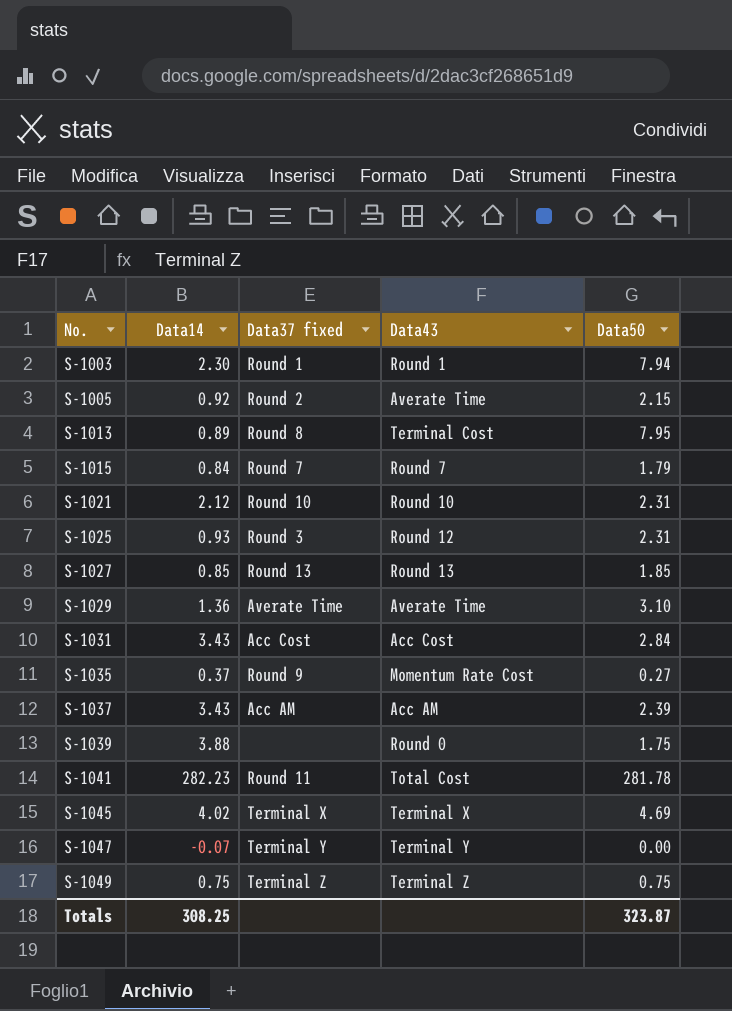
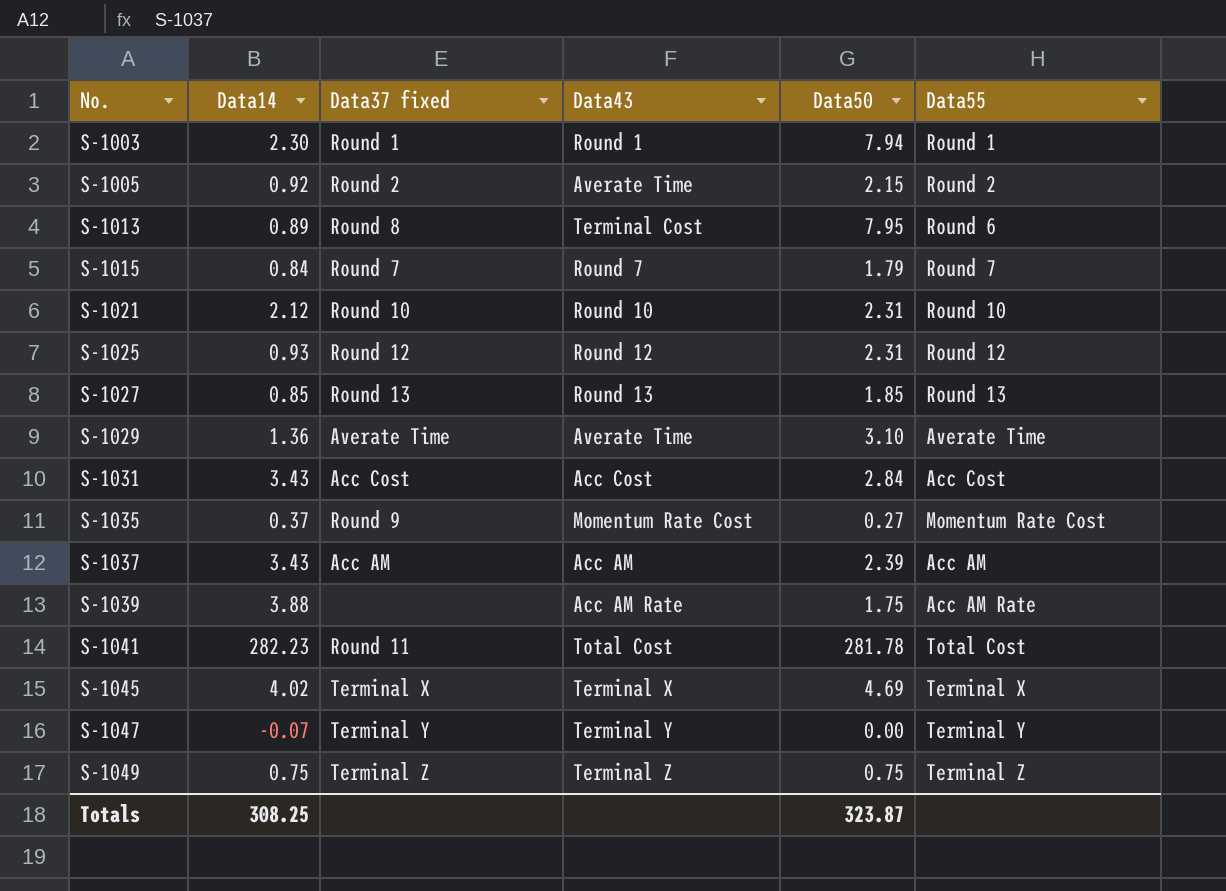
column Data55 | position: none -> 6
S-1025 | Data37 fixed: Round 3 -> Round 12
S-1039 | Data43: Round 0 -> Acc AM Rate

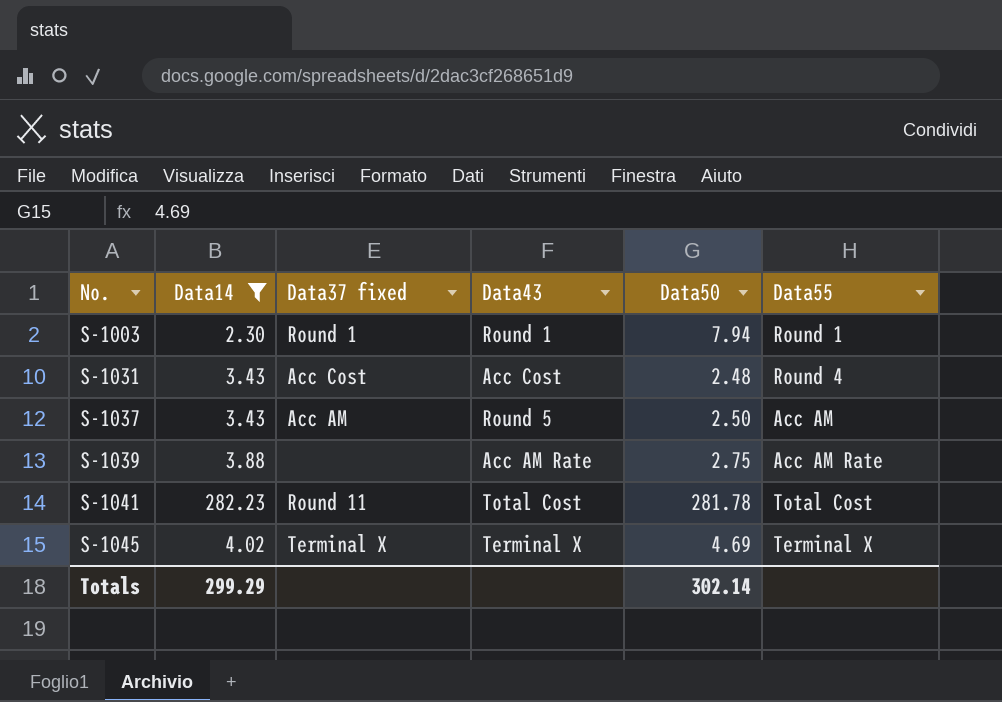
filter: none -> Data14 >= 2.30
S-1031 | Data50: 2.84 -> 2.48
S-1031 | Data55: Acc Cost -> Round 4
S-1037 | Data43: Acc AM -> Round 5
S-1037 | Data50: 2.39 -> 2.50
S-1039 | Data50: 1.75 -> 2.75
Totals | Data14: 308.25 -> 299.29
Totals | Data50: 323.87 -> 302.14

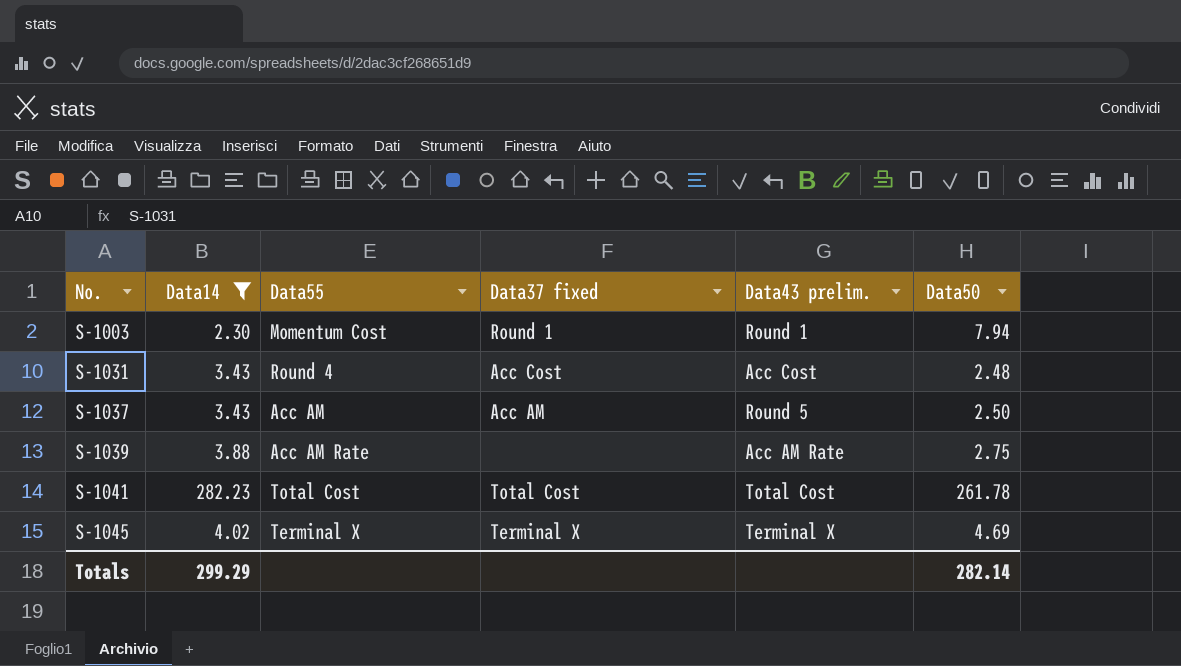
column Data55 | position: 6 -> 3
column name: Data43 -> Data43 prelim.
S-1003 | Data55: Round 1 -> Momentum Cost
S-1041 | Data37 fixed: Round 11 -> Total Cost
S-1041 | Data50: 281.78 -> 261.78
Totals | Data50: 302.14 -> 282.14

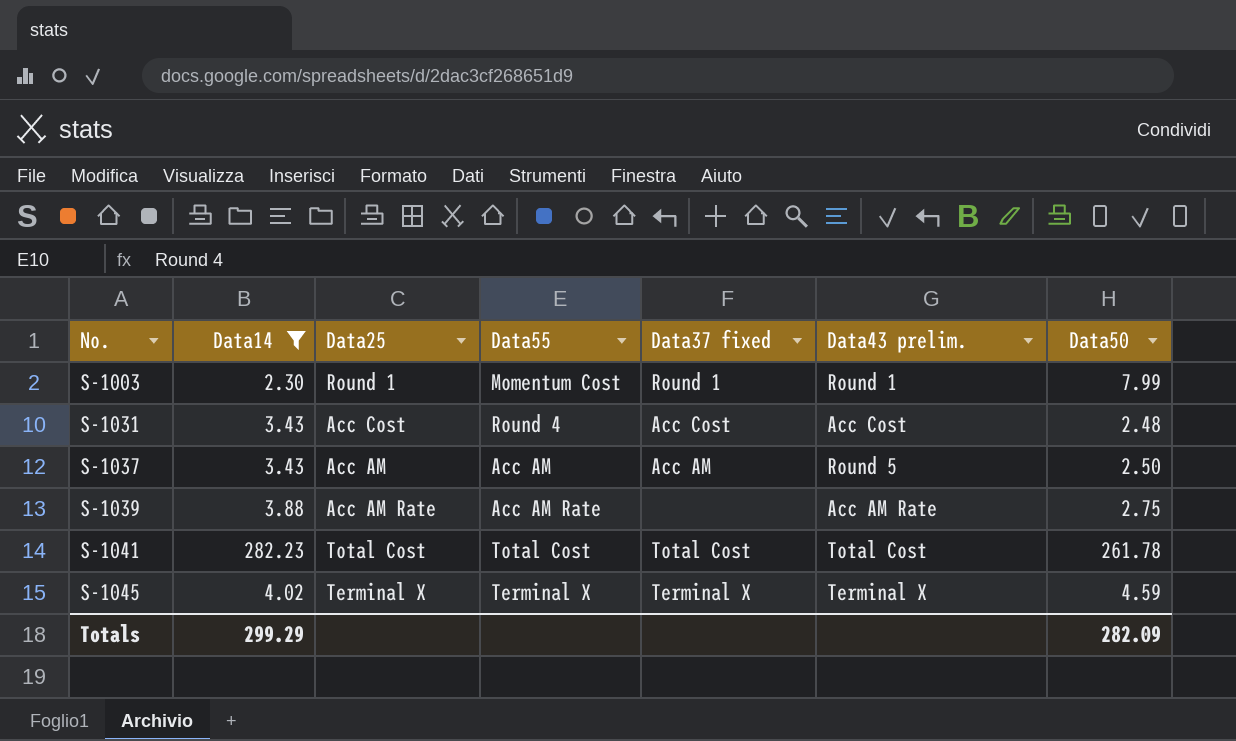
column Data25 | position: none -> 3
S-1003 | Data50: 7.94 -> 7.99
S-1045 | Data50: 4.69 -> 4.59
Totals | Data50: 282.14 -> 282.09

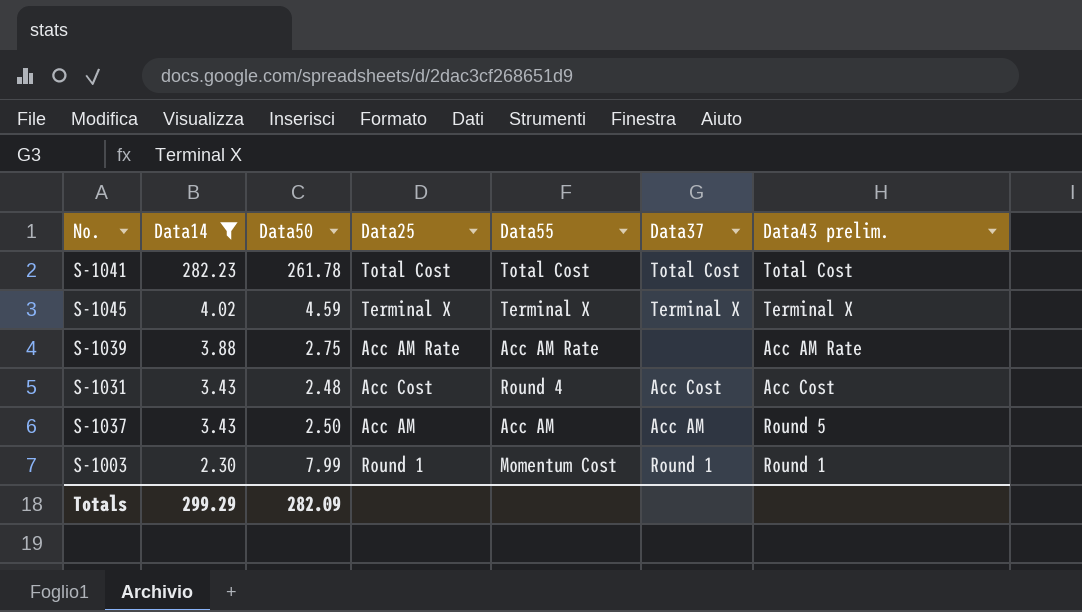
row order: No. ascending -> Data14 descending
column Data50 | position: 7 -> 3
column name: Data37 fixed -> Data37

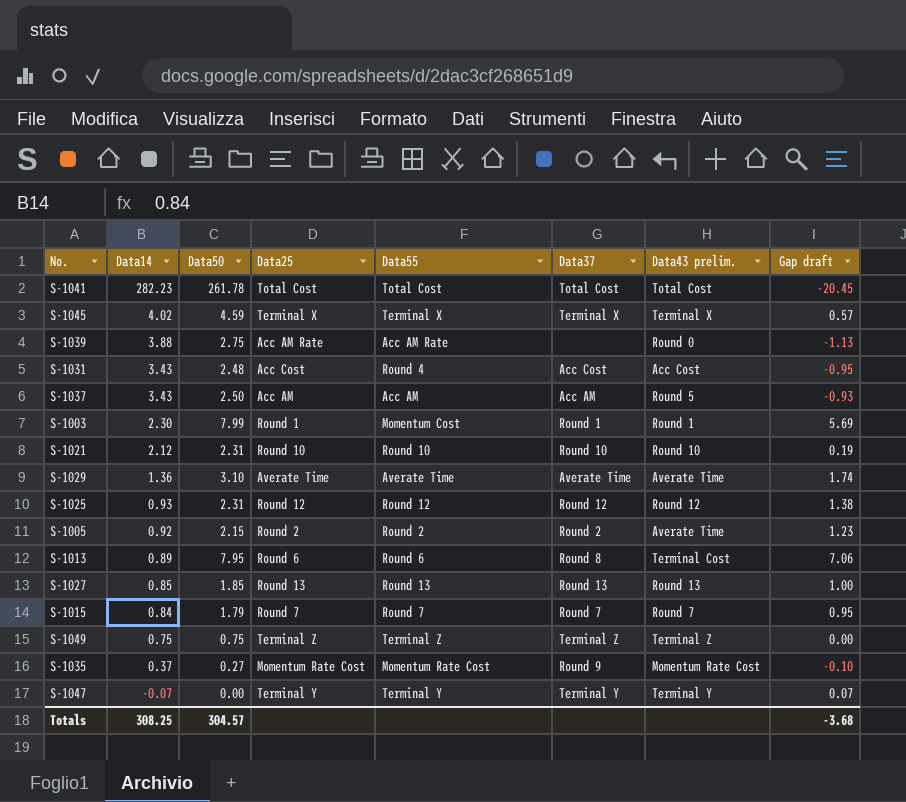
filter: Data14 >= 2.30 -> none
column Gap draft | formula: none -> [Data50] - [Data14]
S-1039 | Data43 prelim.: Acc AM Rate -> Round 0
Totals | Data14: 299.29 -> 308.25
Totals | Data50: 282.09 -> 304.57

